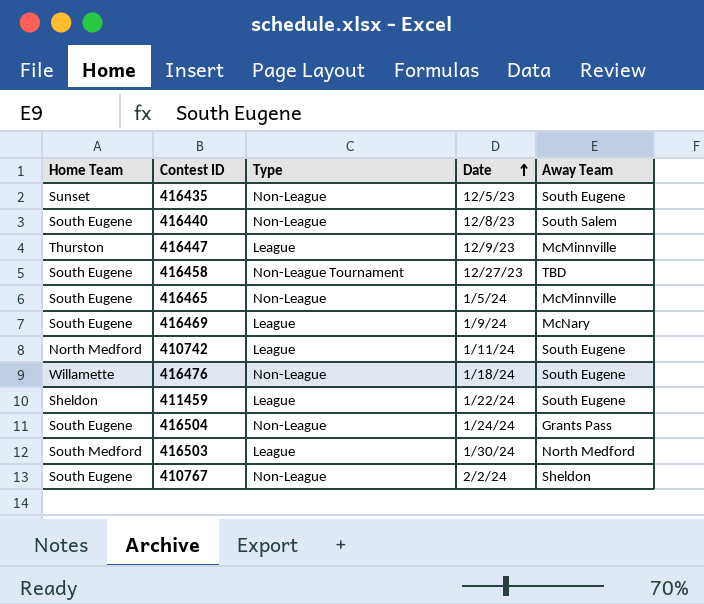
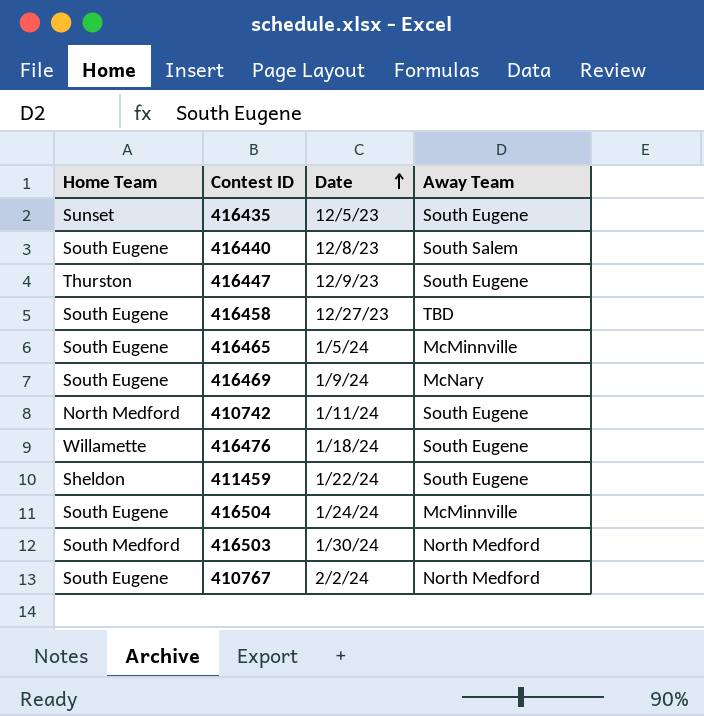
column Type | position: 3 -> none
416447 | Away Team: McMinnville -> South Eugene
416504 | Away Team: Grants Pass -> McMinnville
410767 | Away Team: Sheldon -> North Medford

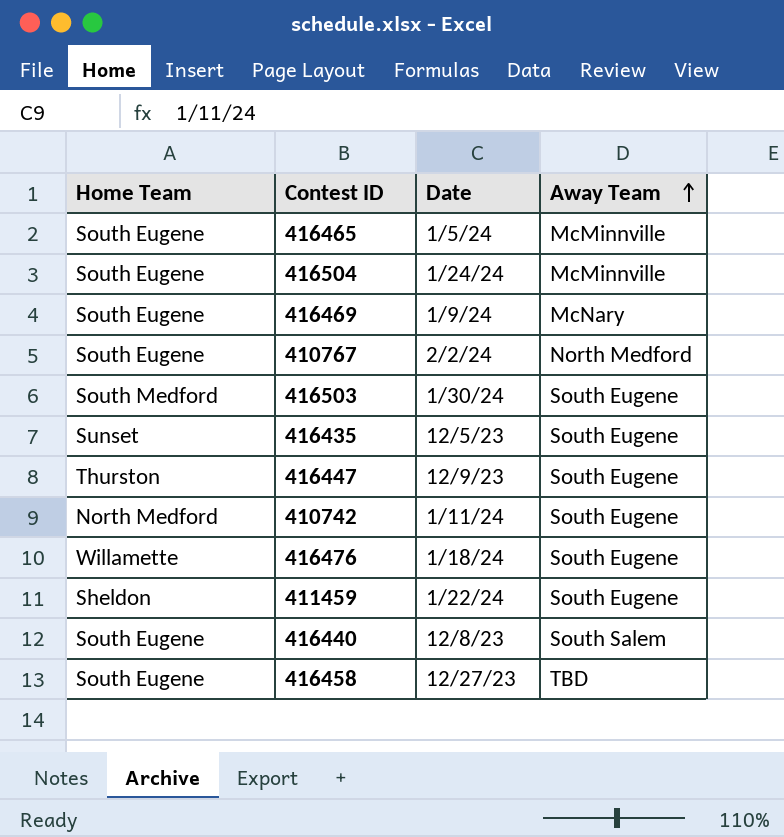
row order: Date ascending -> Away Team ascending
416503 | Away Team: North Medford -> South Eugene

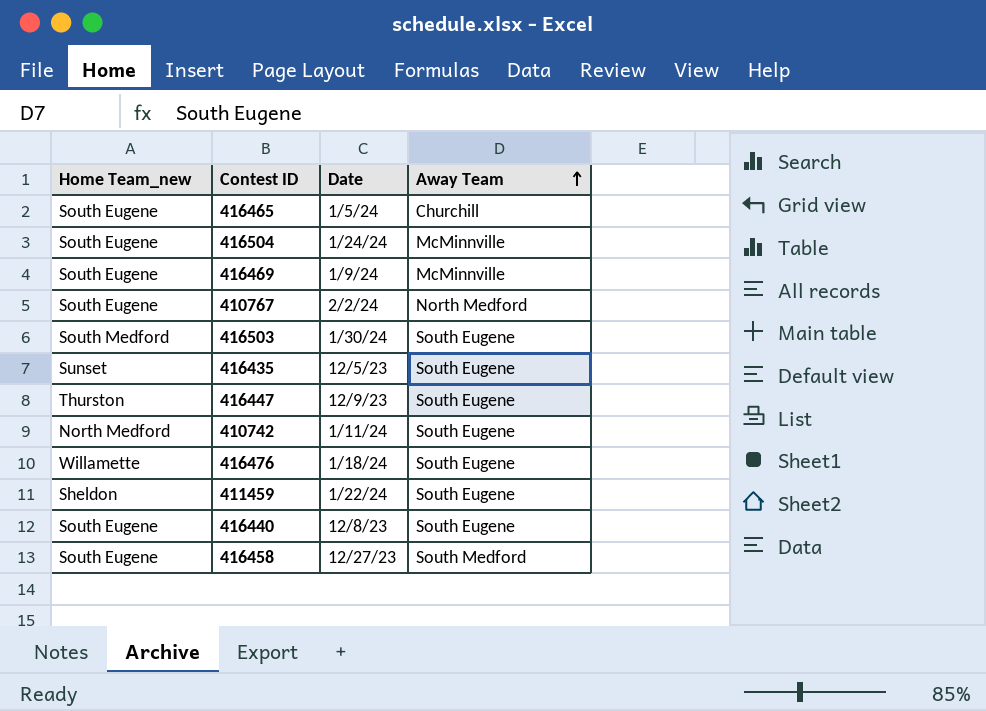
column name: Home Team -> Home Team_new
416465 | Away Team: McMinnville -> Churchill
416469 | Away Team: McNary -> McMinnville
416440 | Away Team: South Salem -> South Eugene
416458 | Away Team: TBD -> South Medford

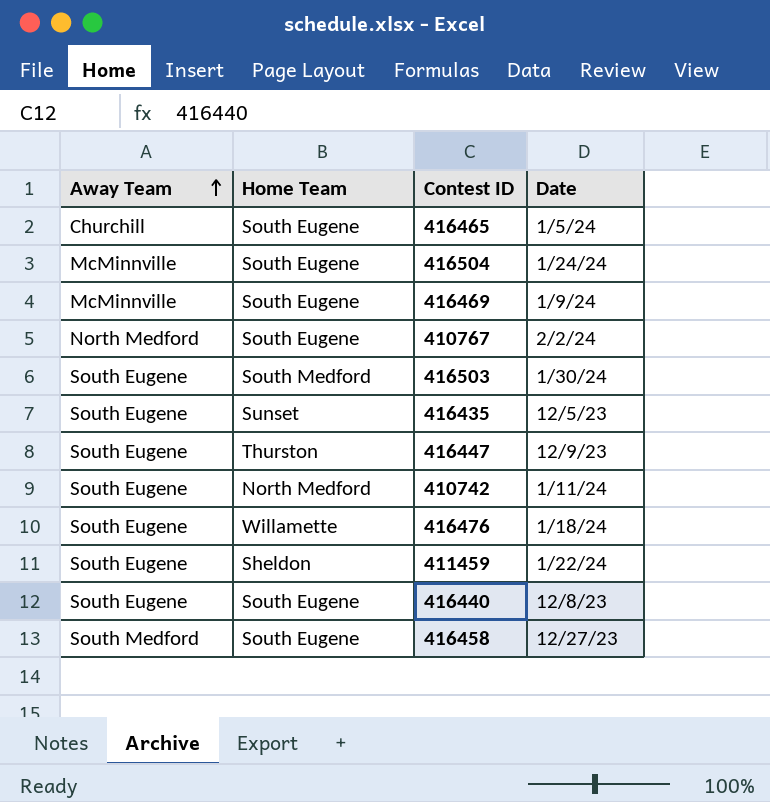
column Away Team | position: 4 -> 1
column name: Home Team_new -> Home Team

